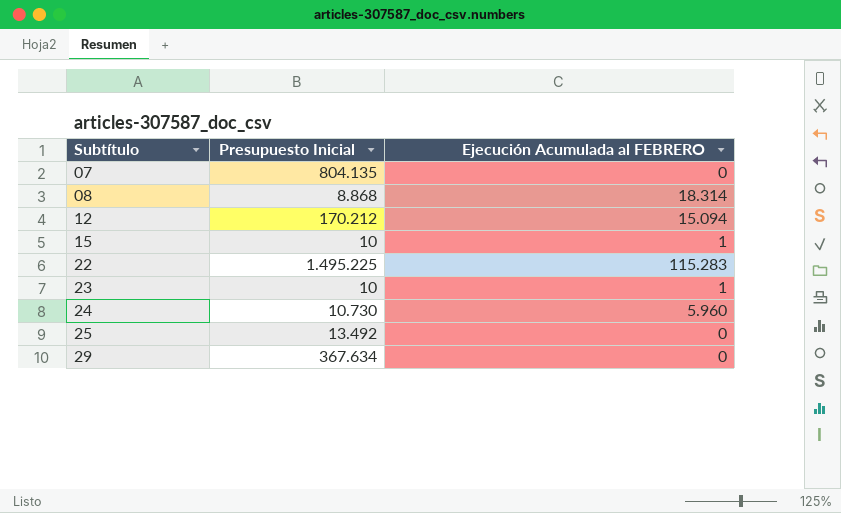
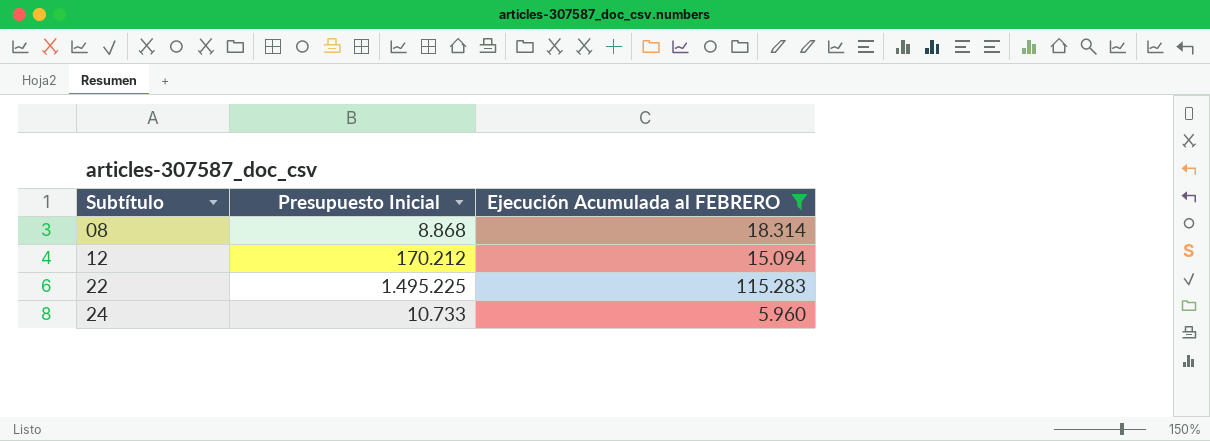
filter: none -> Ejecución Acumulada al FEBRERO >= 5.960
24 | Presupuesto Inicial: 10.730 -> 10.733

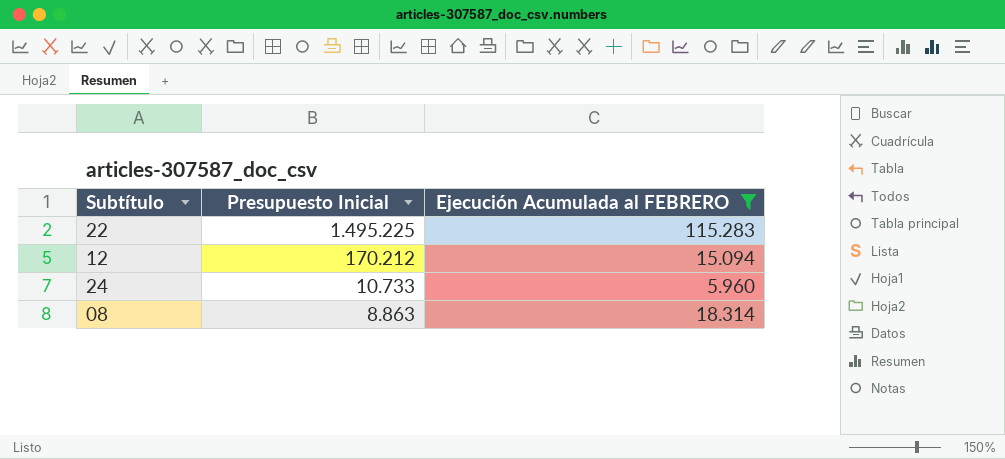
row order: Subtítulo ascending -> Presupuesto Inicial descending
08 | Presupuesto Inicial: 8.868 -> 8.863

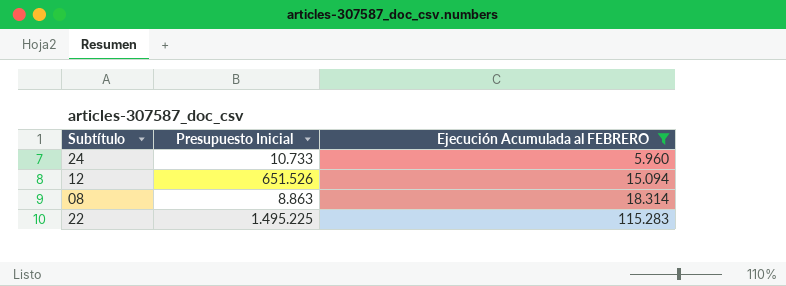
row order: Presupuesto Inicial descending -> Ejecución Acumulada al FEBRERO ascending
12 | Presupuesto Inicial: 170.212 -> 651.526

